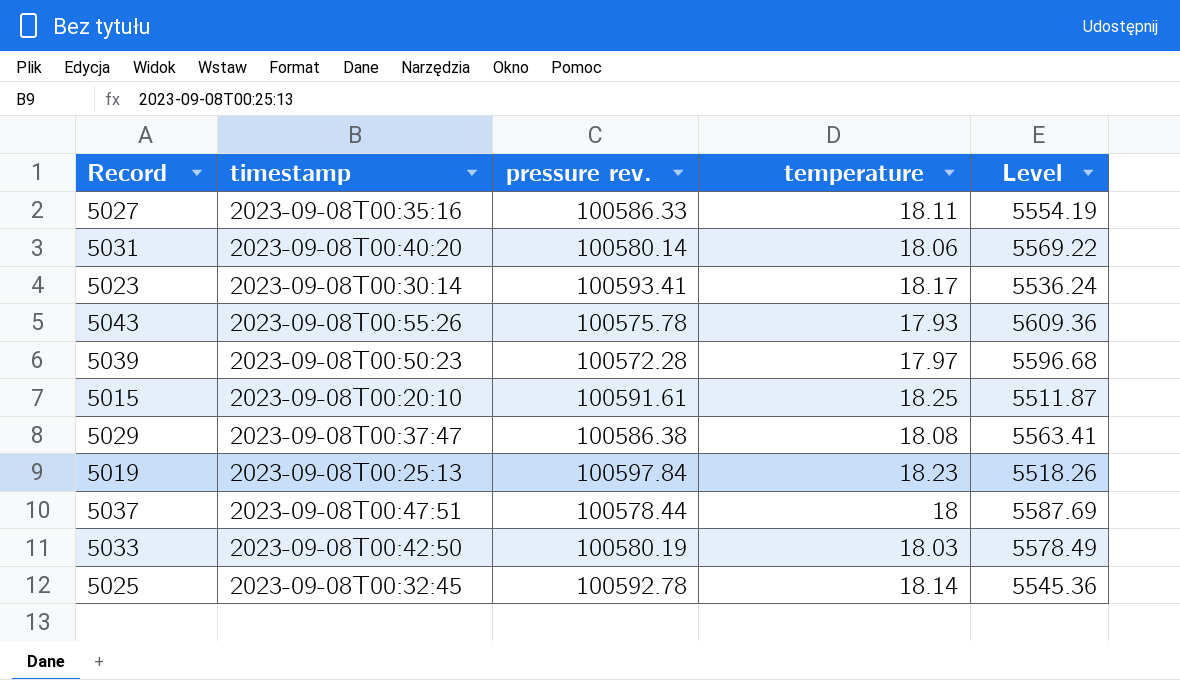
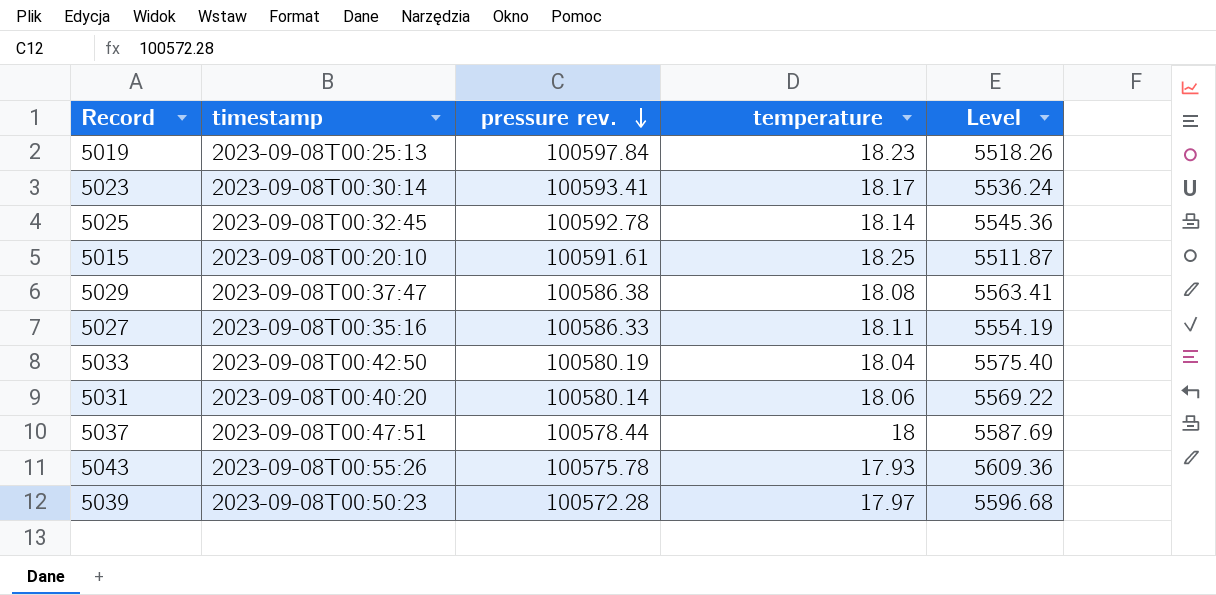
row order: none -> pressure rev. descending
5033 | temperature: 18.03 -> 18.04
5033 | Level: 5578.49 -> 5575.40

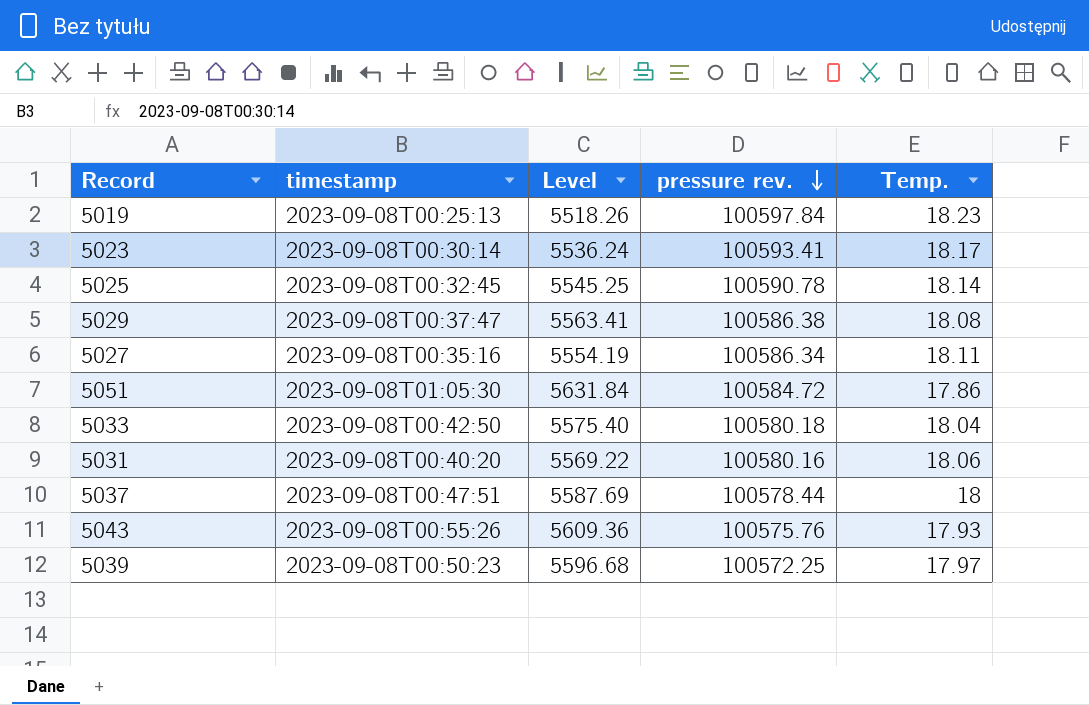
column Level | position: 5 -> 3
column name: temperature -> Temp.
row 5015: 2023-09-08T00:20:10 | 100591.61 | 18.25 | 5511.87 -> none
5025 | Level: 5545.36 -> 5545.25
5025 | pressure rev.: 100592.78 -> 100590.78
5027 | pressure rev.: 100586.33 -> 100586.34
row 5051: none -> 2023-09-08T01:05:30 | 5631.84 | 100584.72 | 17.86
5033 | pressure rev.: 100580.19 -> 100580.18
5031 | pressure rev.: 100580.14 -> 100580.16
5043 | pressure rev.: 100575.78 -> 100575.76
5039 | pressure rev.: 100572.28 -> 100572.25

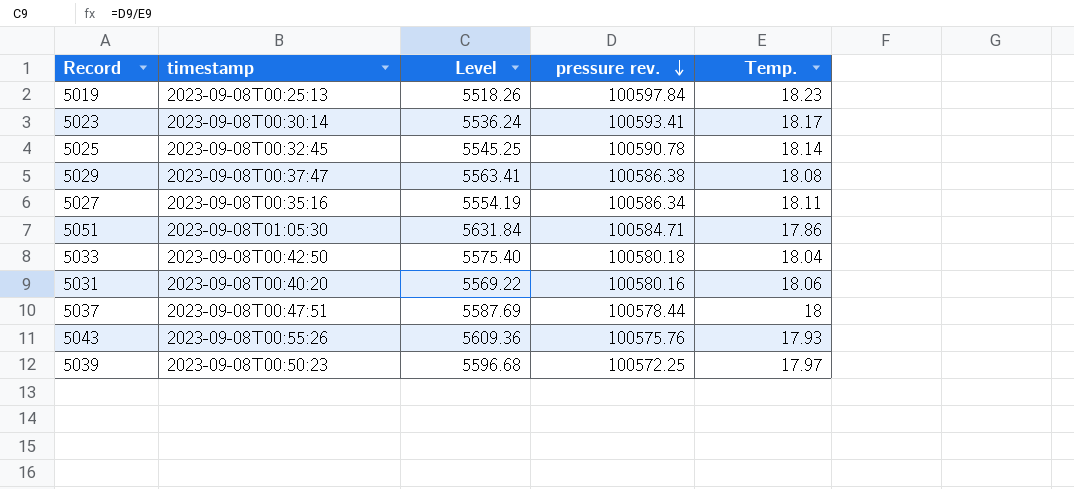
5051 | pressure rev.: 100584.72 -> 100584.71

